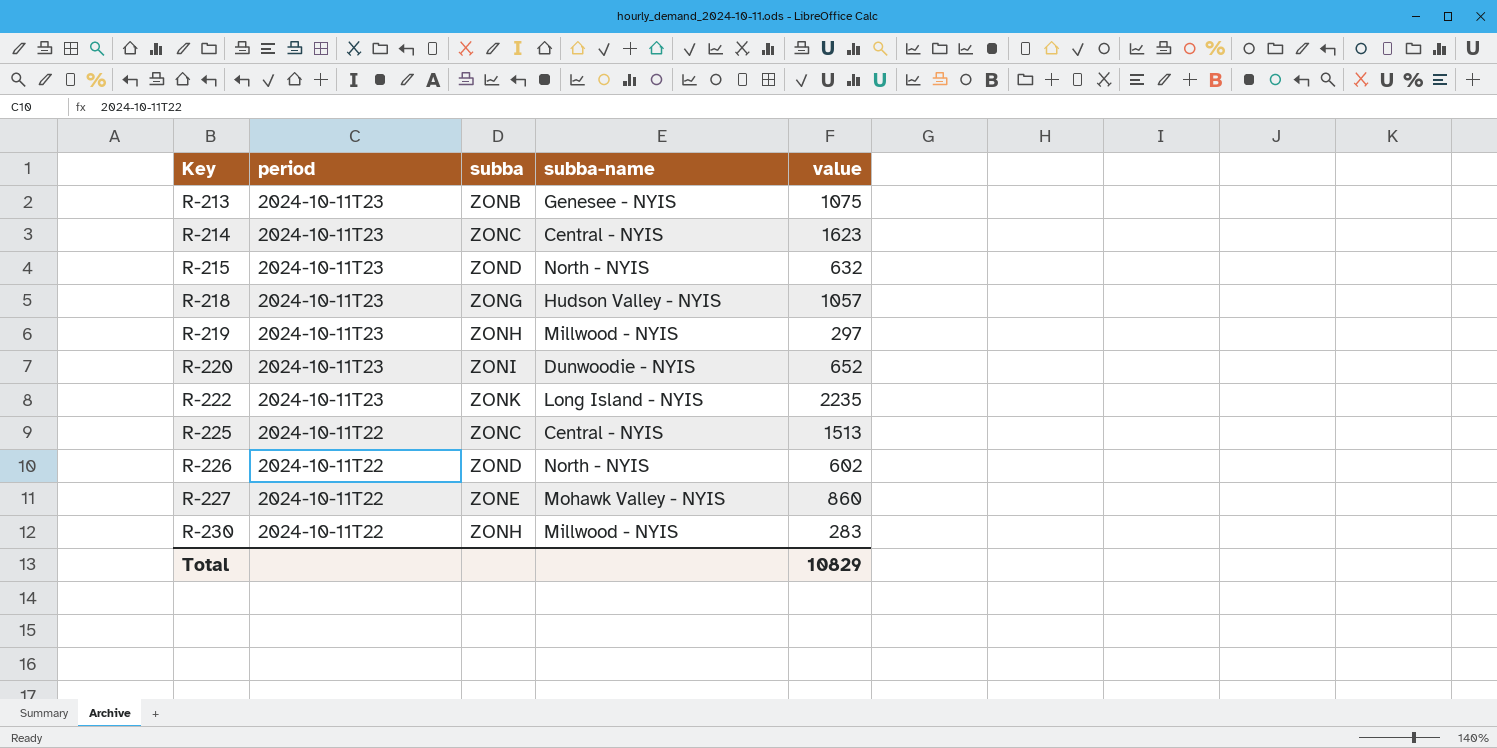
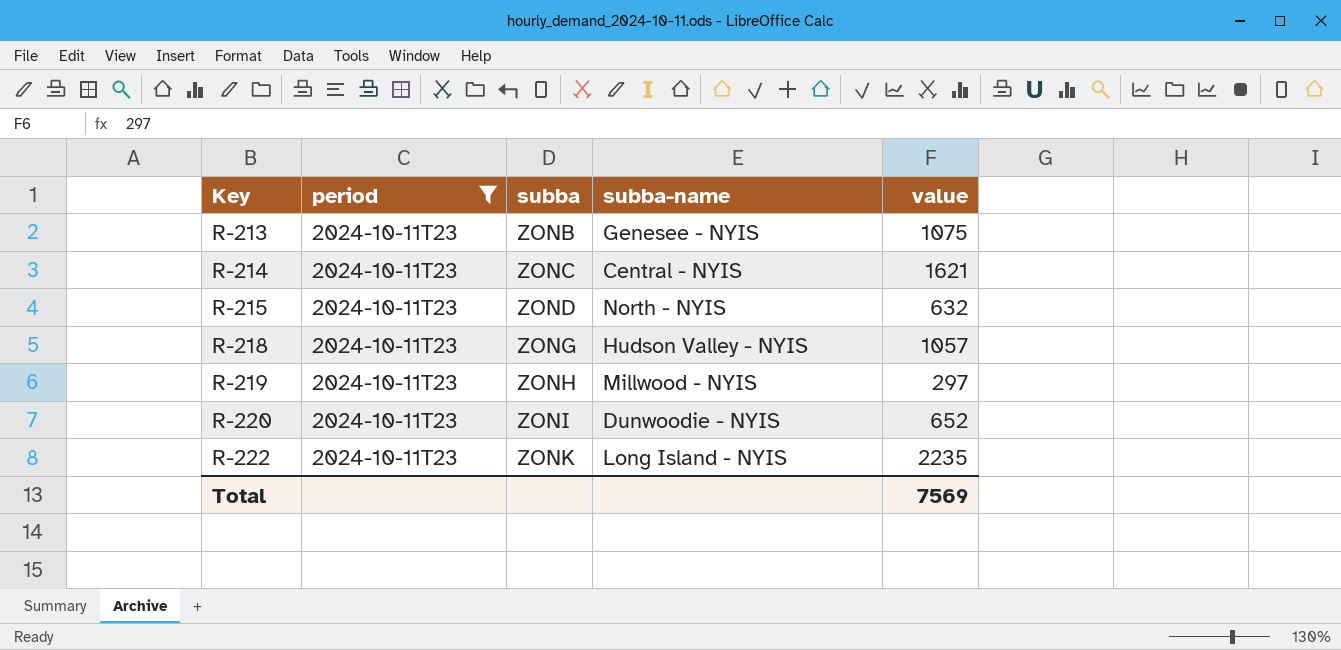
filter: none -> period = 2024-10-11T23
R-214 | value: 1623 -> 1621
Total | value: 10829 -> 7569

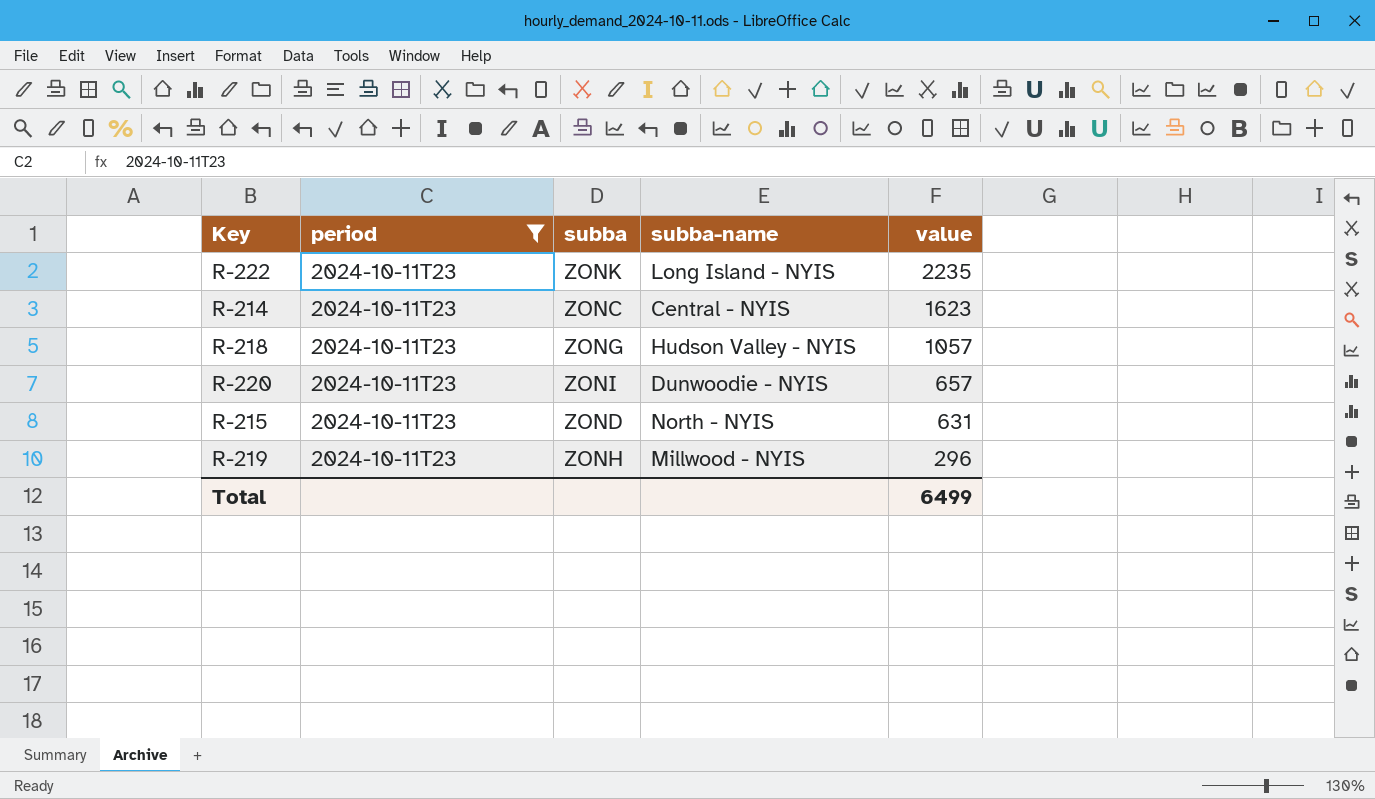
row order: Key ascending -> value descending
row R-213: 2024-10-11T23 | ZONB | Genesee - NYIS | 1075 -> none
R-214 | value: 1621 -> 1623
R-220 | value: 652 -> 657
R-215 | value: 632 -> 631
R-219 | value: 297 -> 296
Total | value: 7569 -> 6499

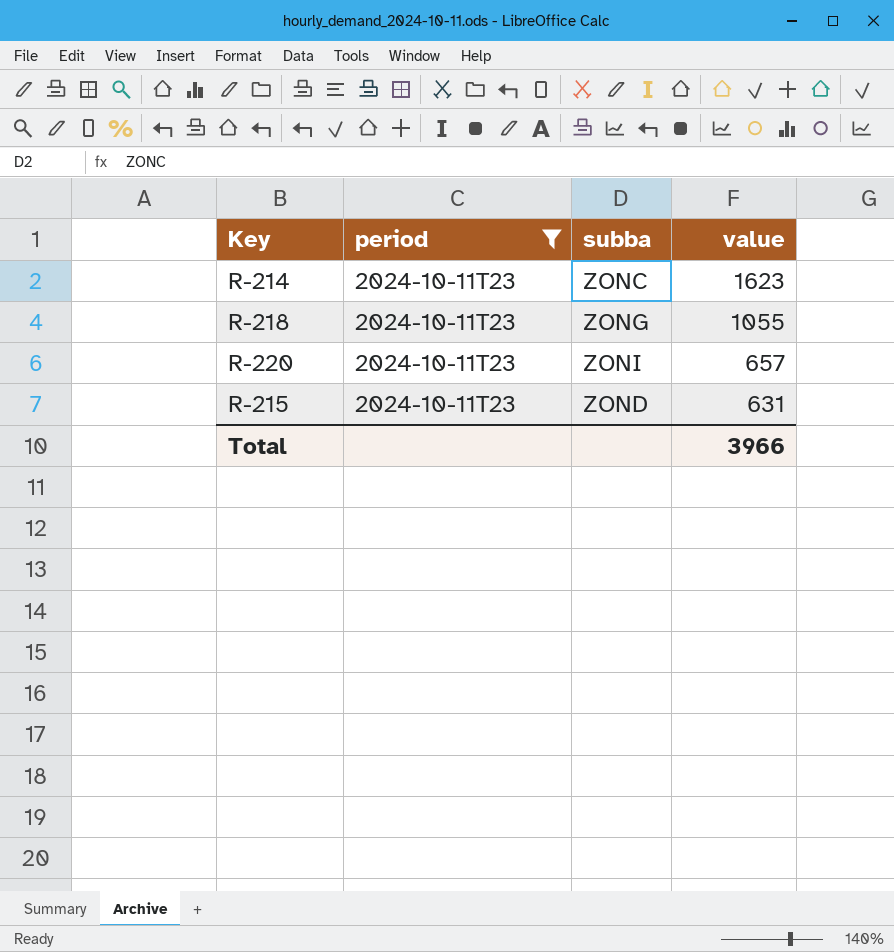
column subba-name | position: 4 -> none
row R-222: 2024-10-11T23 | ZONK | Long Island - NYIS | 2235 -> none
row R-219: 2024-10-11T23 | ZONH | Millwood - NYIS | 296 -> none
R-218 | value: 1057 -> 1055
Total | value: 6499 -> 3966

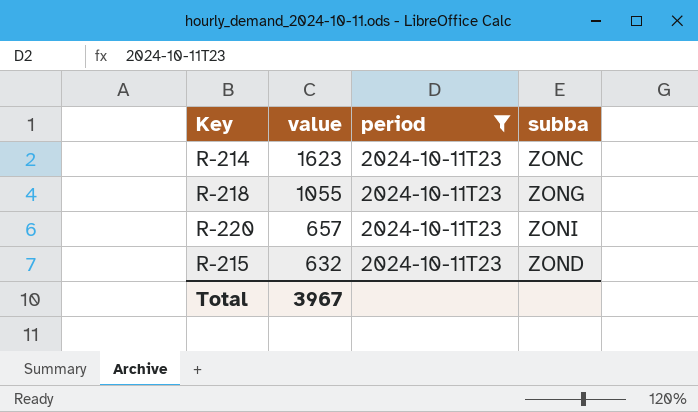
column value | position: 4 -> 2
R-215 | value: 631 -> 632
Total | value: 3966 -> 3967

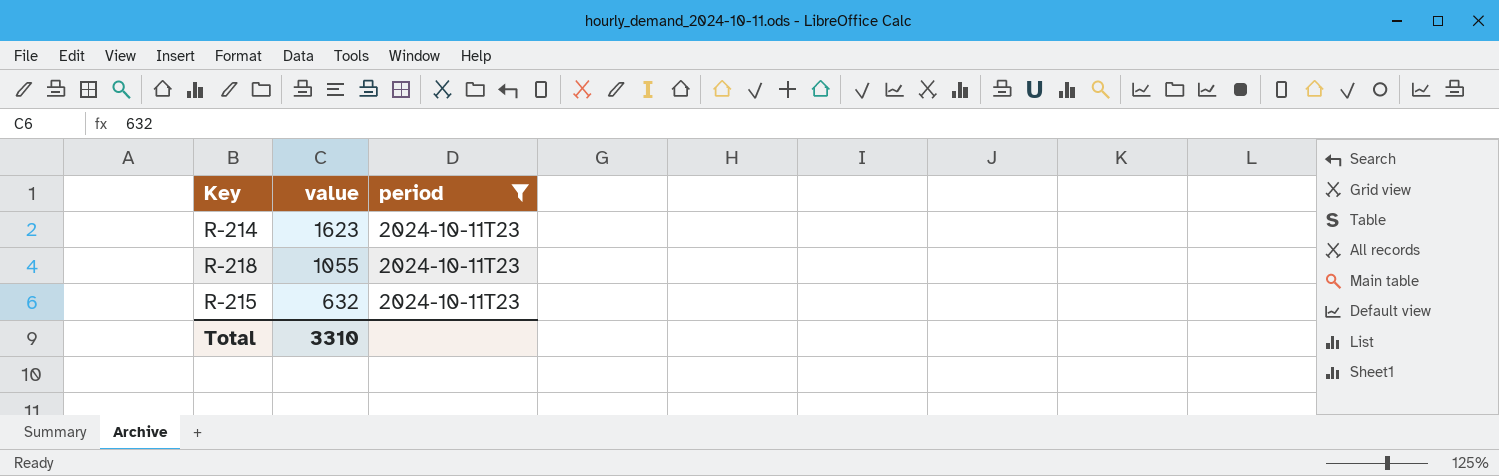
column subba | position: 4 -> none
row R-220: 657 | 2024-10-11T23 | ZONI -> none
Total | value: 3967 -> 3310

